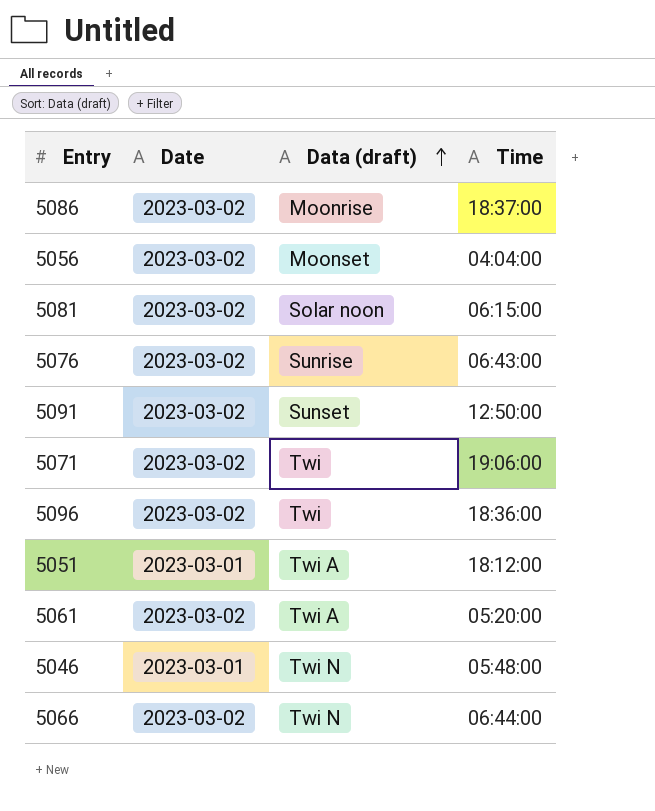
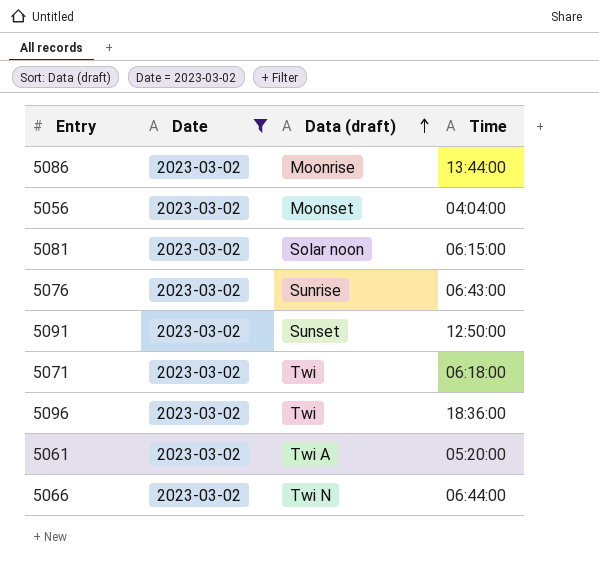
filter: none -> Date = 2023-03-02
5086 | Time: 18:37:00 -> 13:44:00
5071 | Time: 19:06:00 -> 06:18:00

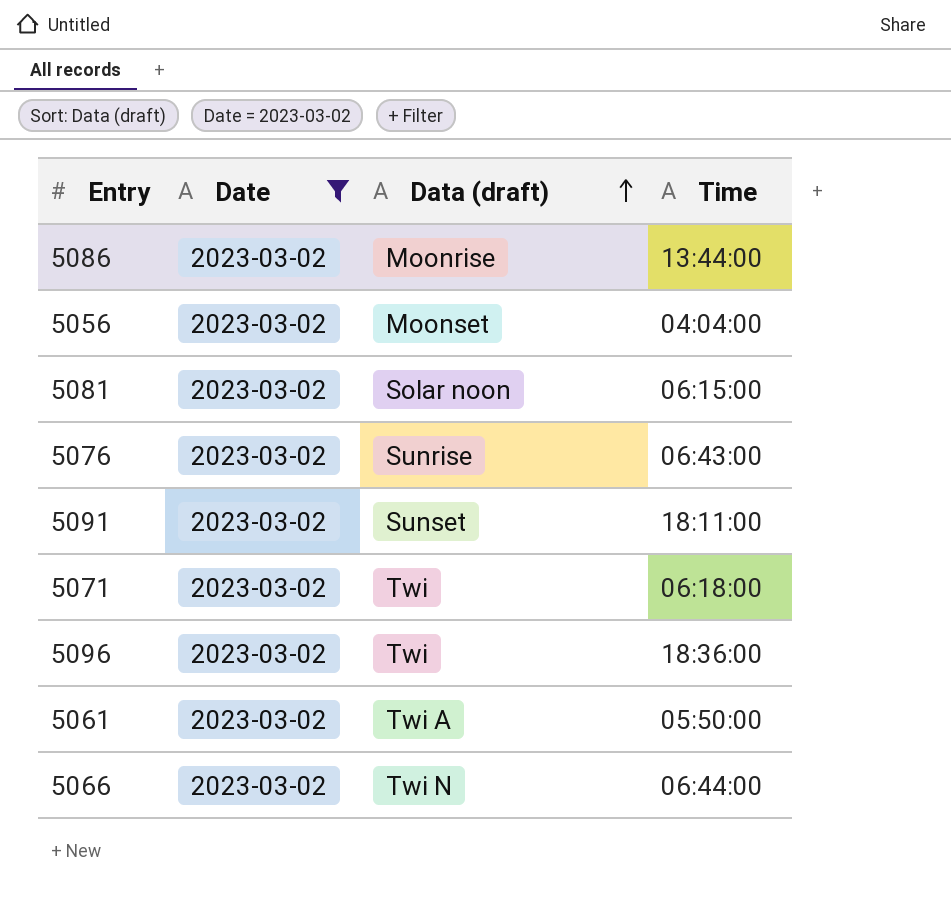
5091 | Time: 12:50:00 -> 18:11:00
5061 | Time: 05:20:00 -> 05:50:00

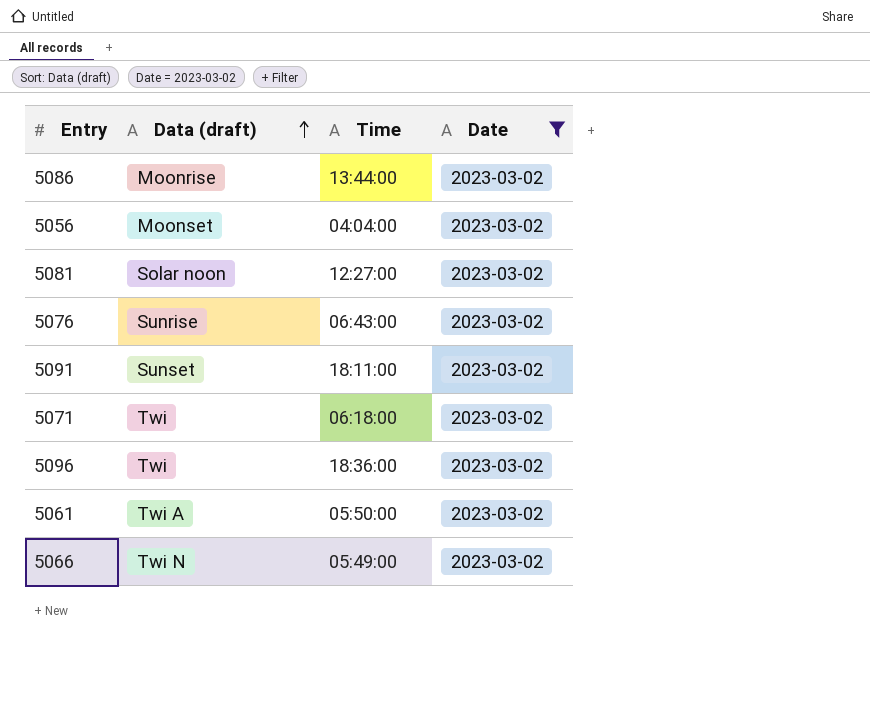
column Date | position: 2 -> 4
5081 | Time: 06:15:00 -> 12:27:00
5066 | Time: 06:44:00 -> 05:49:00

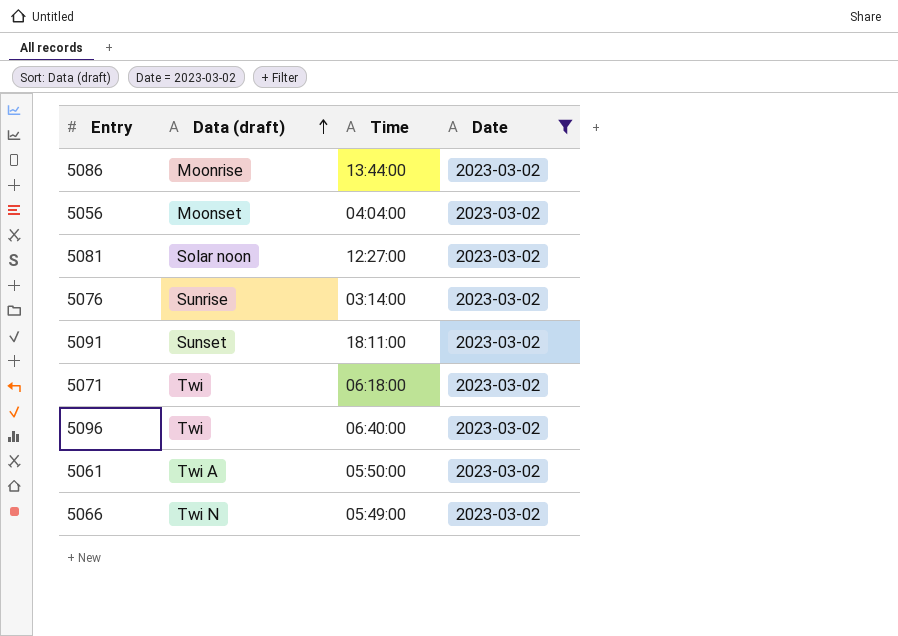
5076 | Time: 06:43:00 -> 03:14:00
5096 | Time: 18:36:00 -> 06:40:00

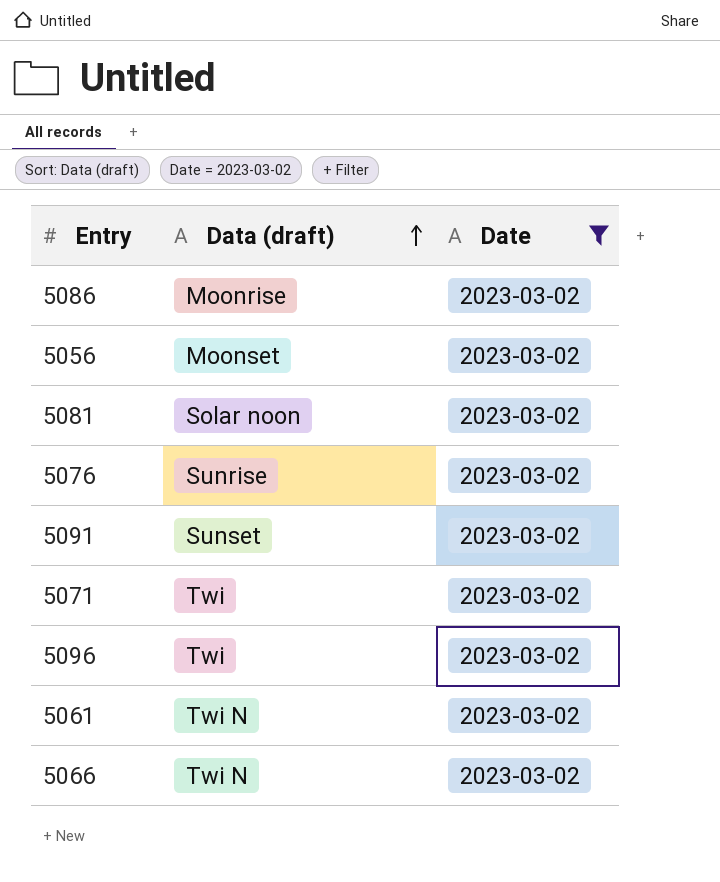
column Time | position: 3 -> none
5061 | Data (draft): Twi A -> Twi N

